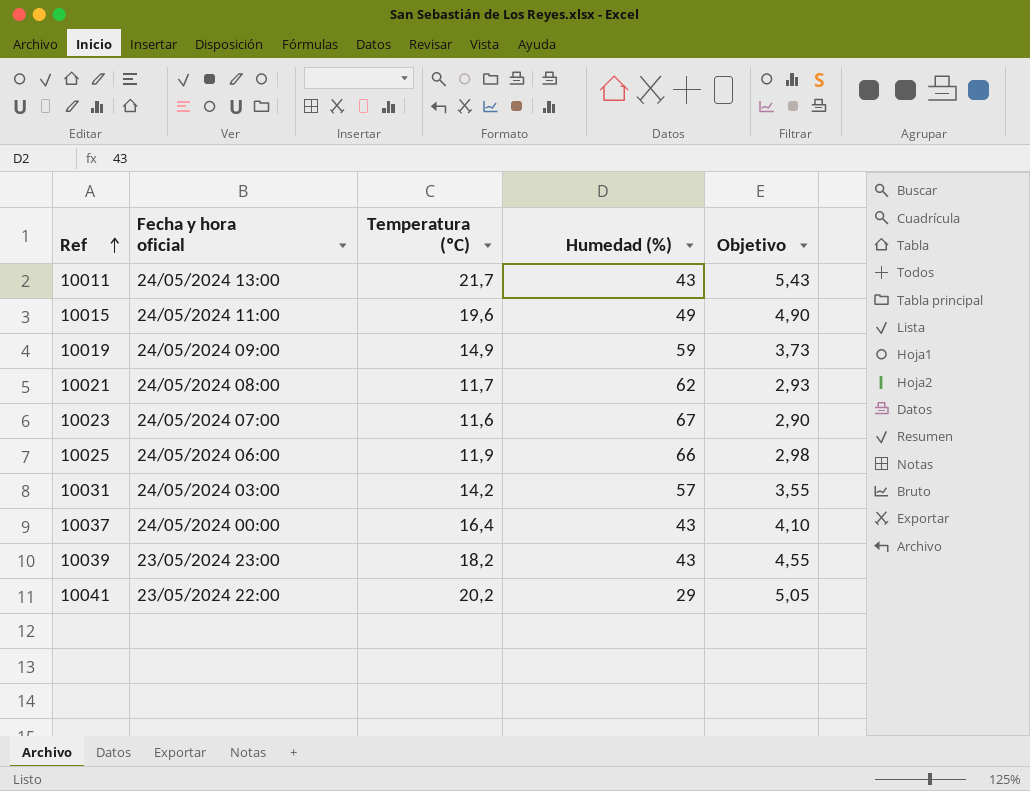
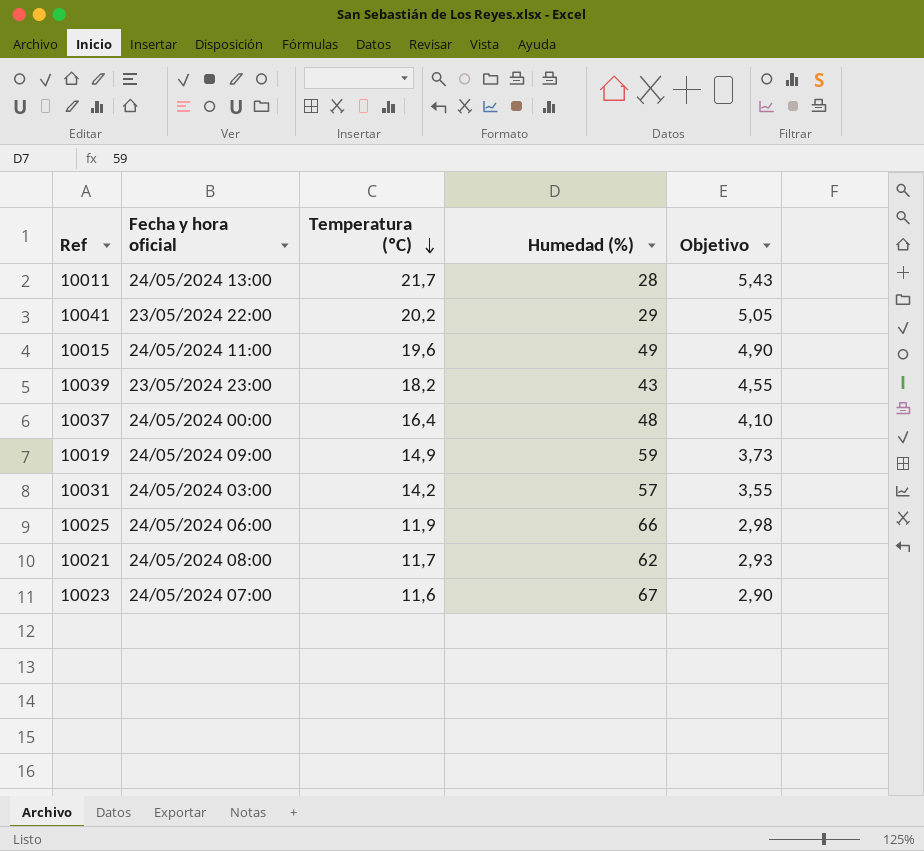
row order: Ref ascending -> Temperatura (ºC) descending
10011 | Humedad (%): 43 -> 28
10037 | Humedad (%): 43 -> 48

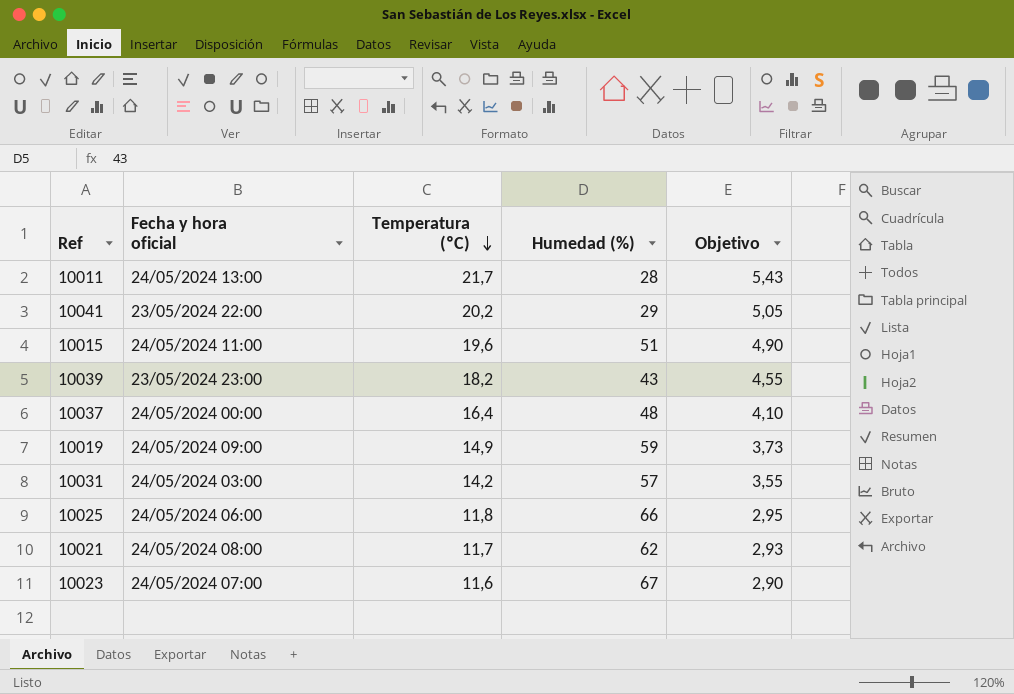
10015 | Humedad (%): 49 -> 51
10025 | Temperatura (ºC): 11,9 -> 11,8
10025 | Objetivo: 2,98 -> 2,95

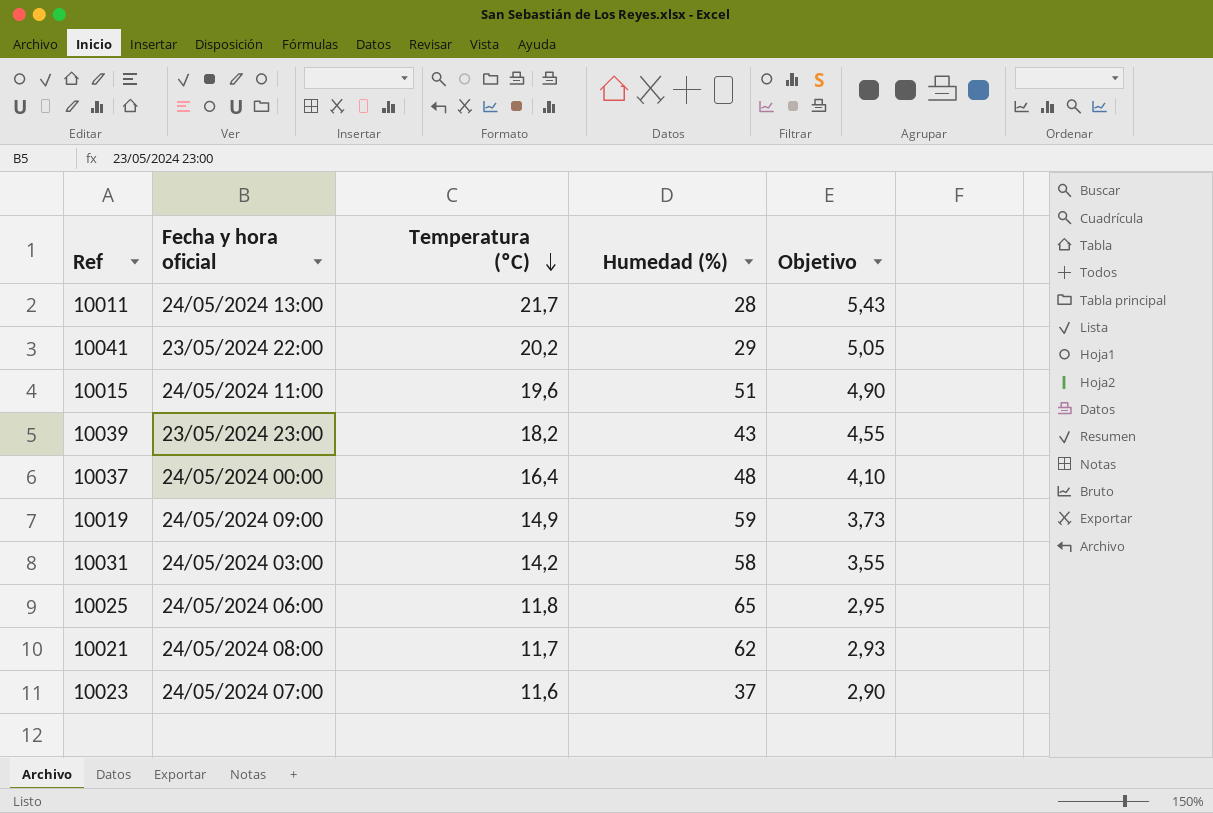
10031 | Humedad (%): 57 -> 58
10025 | Humedad (%): 66 -> 65
10023 | Humedad (%): 67 -> 37

